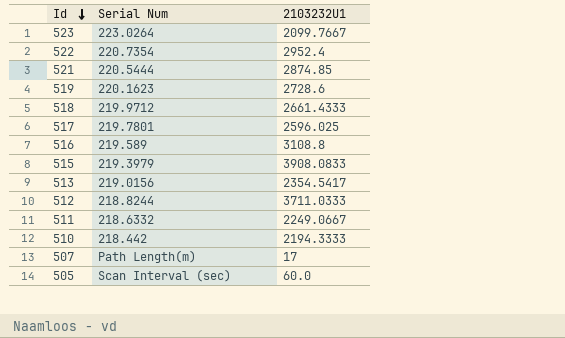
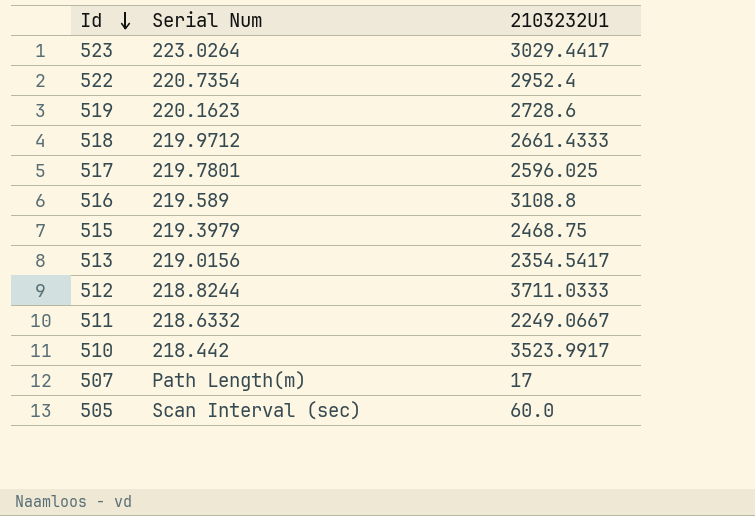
row 521: 220.5444 | 2874.85 -> none
523 | 2103232U1: 2099.7667 -> 3029.4417
515 | 2103232U1: 3908.0833 -> 2468.75
510 | 2103232U1: 2194.3333 -> 3523.9917

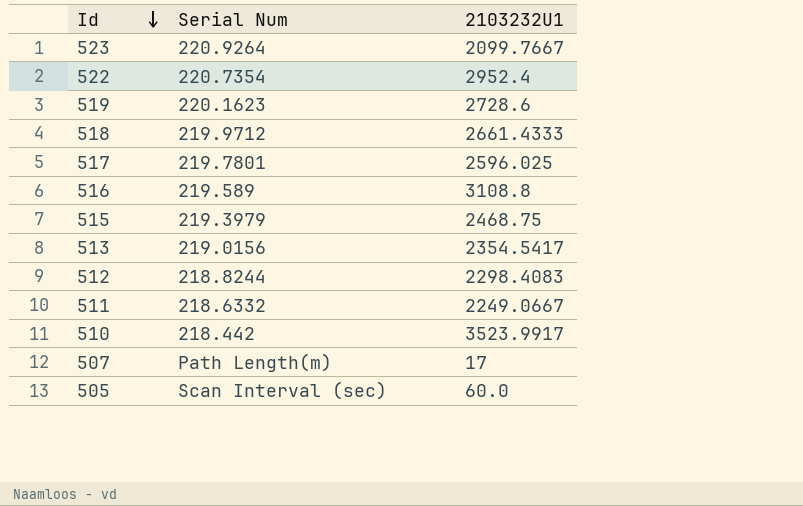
523 | Serial Num: 223.0264 -> 220.9264
523 | 2103232U1: 3029.4417 -> 2099.7667
512 | 2103232U1: 3711.0333 -> 2298.4083

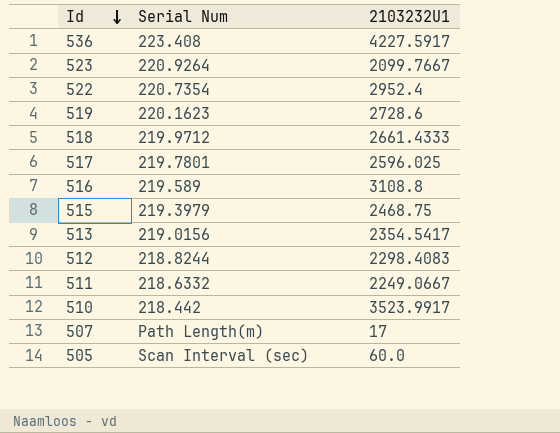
row 536: none -> 223.408 | 4227.5917

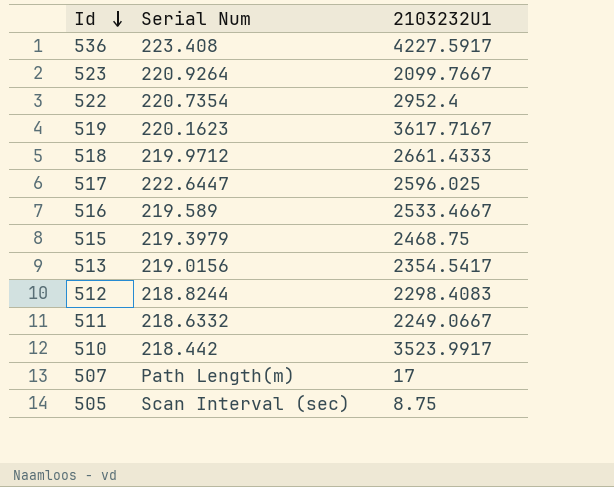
519 | 2103232U1: 2728.6 -> 3617.7167
517 | Serial Num: 219.7801 -> 222.6447
516 | 2103232U1: 3108.8 -> 2533.4667
505 | 2103232U1: 60.0 -> 8.75

